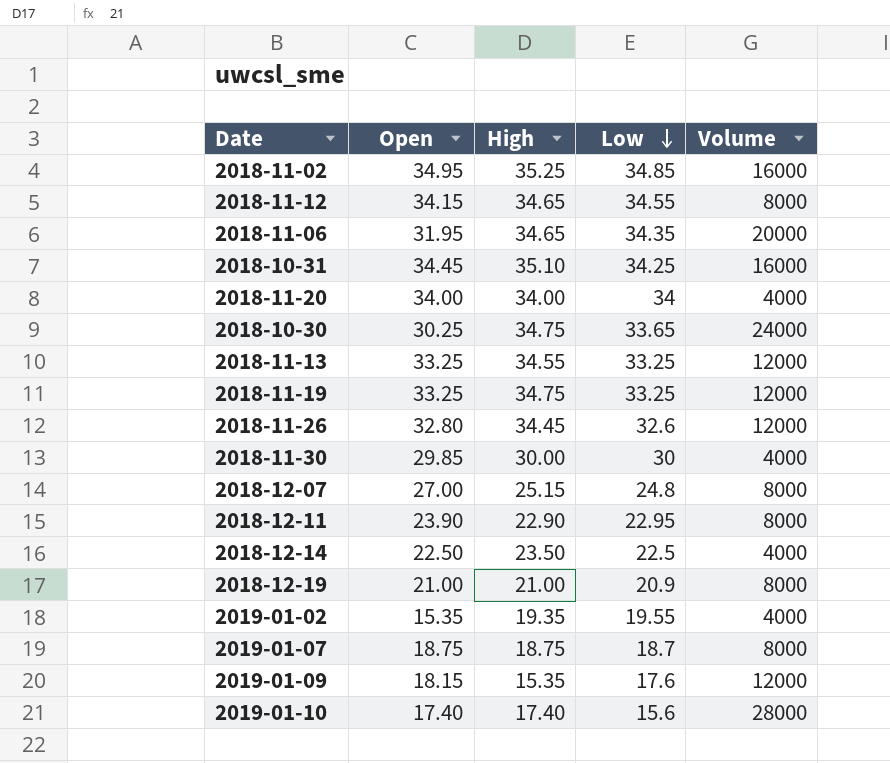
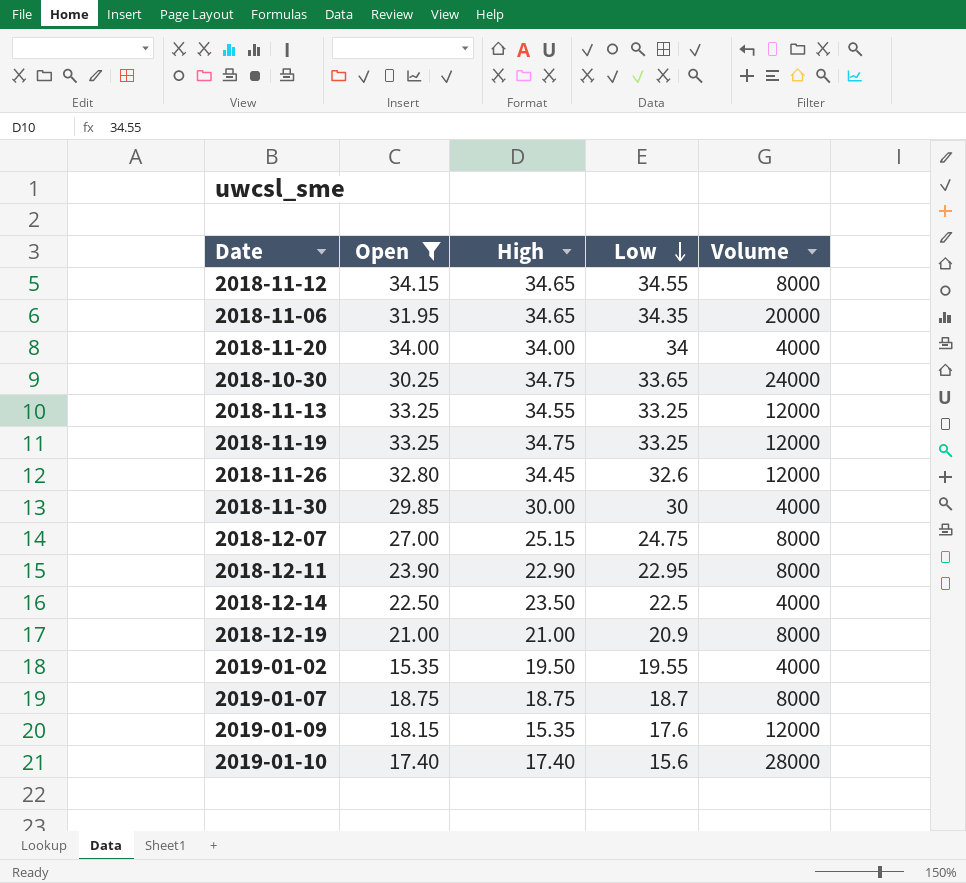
filter: none -> Open <= 34.15
2018-12-07 | Low: 24.8 -> 24.75
2019-01-02 | High: 19.35 -> 19.50

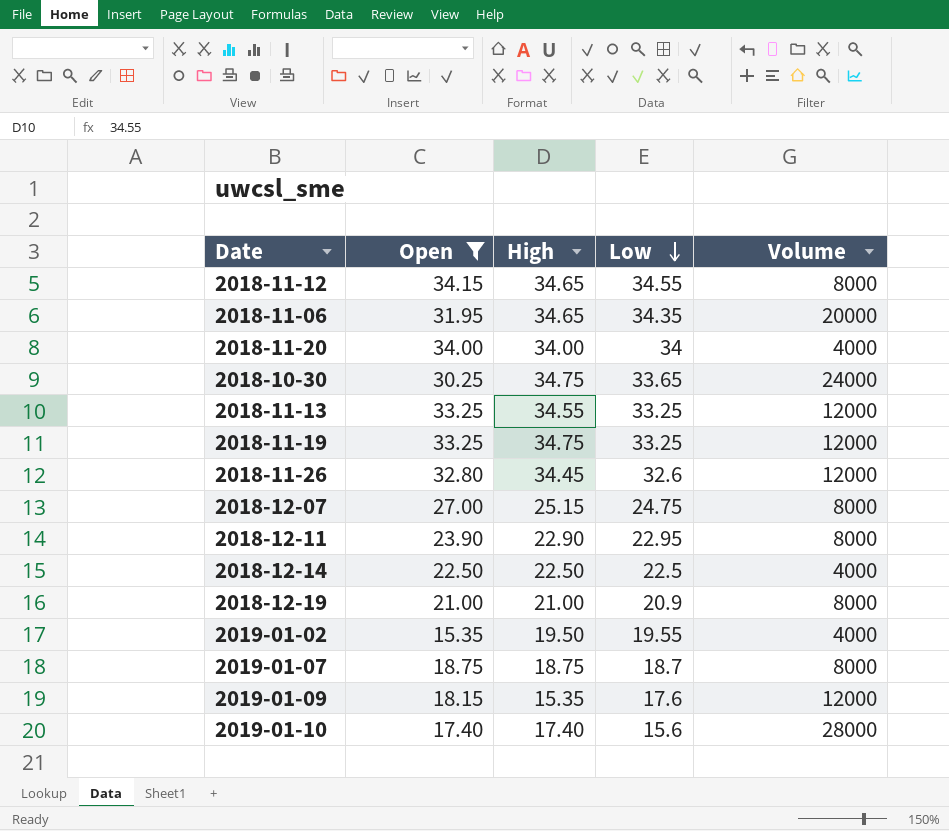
row 2018-11-30: 29.85 | 30.00 | 30 | 4000 -> none
2018-12-14 | High: 23.50 -> 22.50

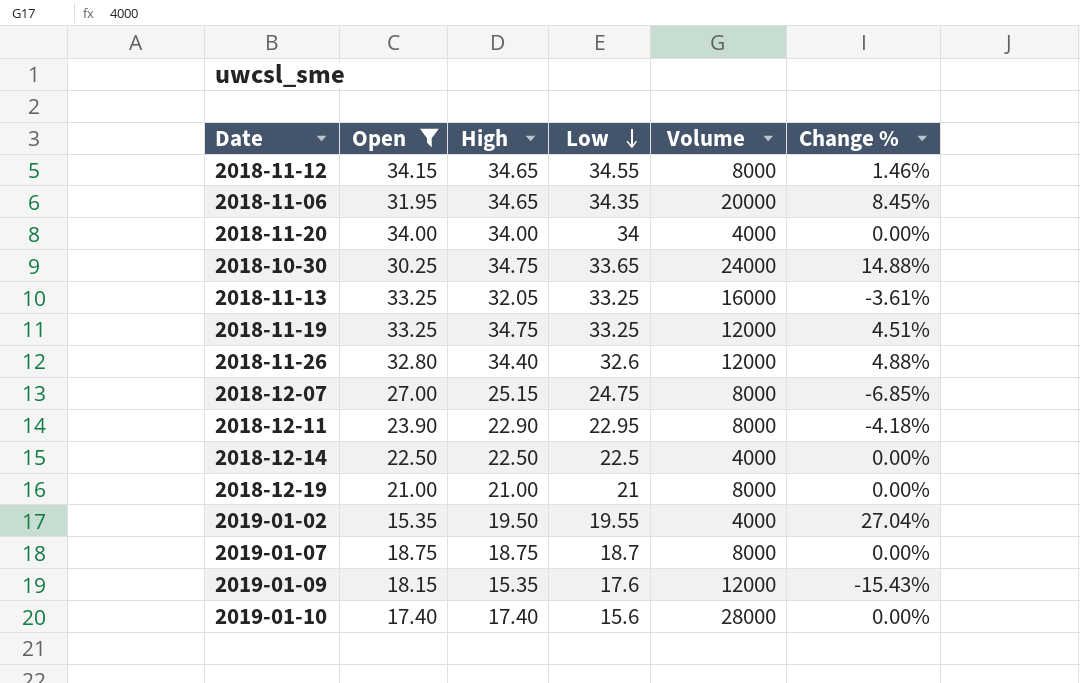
column Change % | formula: none -> ([High] - [Open]) / [Open]
2018-11-13 | High: 34.55 -> 32.05
2018-11-13 | Volume: 12000 -> 16000
2018-11-26 | High: 34.45 -> 34.40
2018-12-19 | Low: 20.9 -> 21

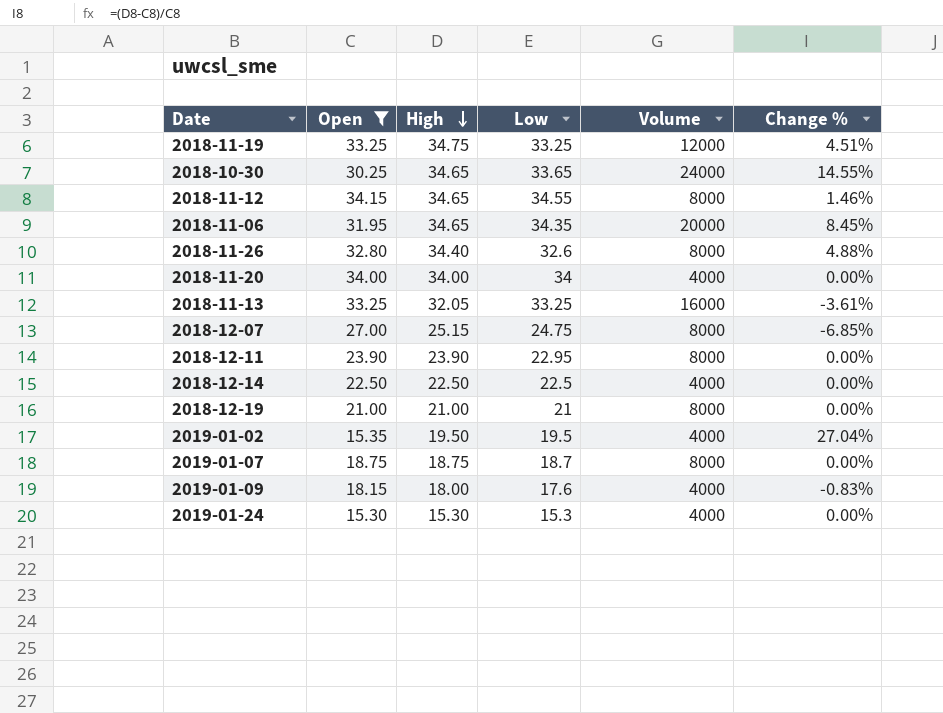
row order: Low descending -> High descending
row 2019-01-10: 17.40 | 17.40 | 15.6 | 28000 | 0.00% -> none
2018-10-30 | High: 34.75 -> 34.65
2018-10-30 | Change %: 14.88% -> 14.55%
2018-11-26 | Volume: 12000 -> 8000
2018-12-11 | High: 22.90 -> 23.90
2018-12-11 | Change %: -4.18% -> 0.00%
2019-01-02 | Low: 19.55 -> 19.5
2019-01-09 | High: 15.35 -> 18.00
2019-01-09 | Volume: 12000 -> 4000
2019-01-09 | Change %: -15.43% -> -0.83%
row 2019-01-24: none -> 15.30 | 15.30 | 15.3 | 4000 | 0.00%

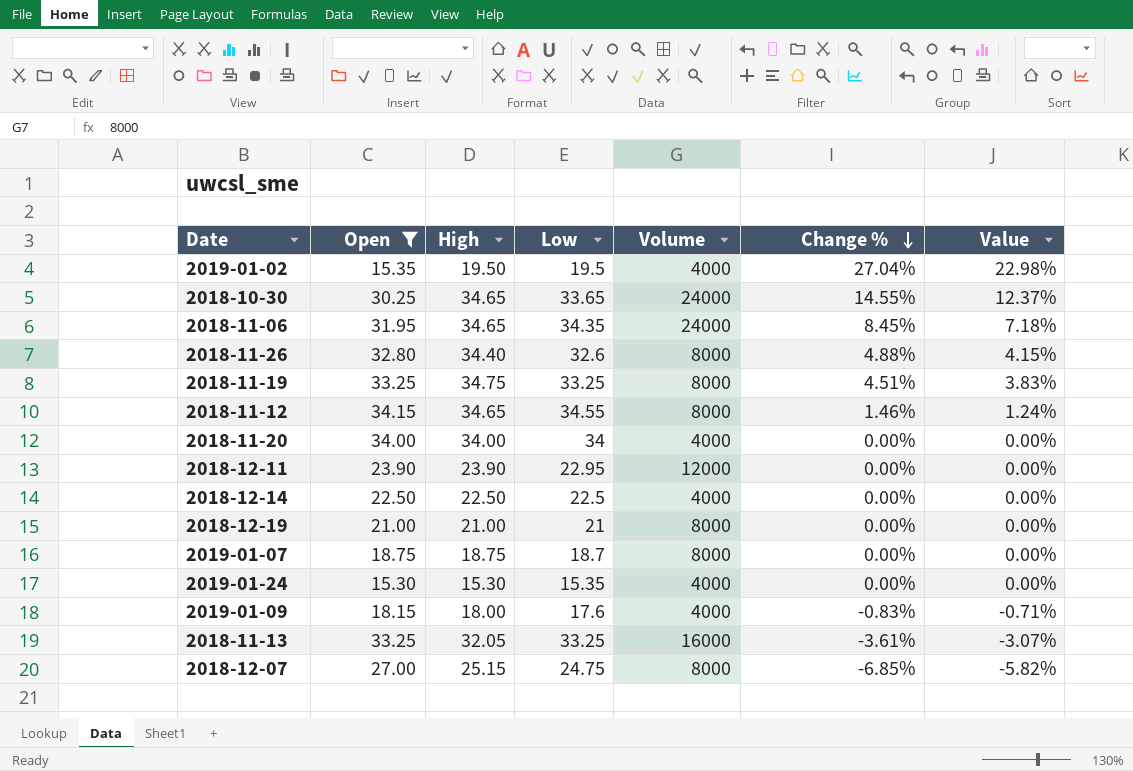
row order: High descending -> Change % descending
column Value | formula: none -> [Change %] * 0.85
2018-11-06 | Volume: 20000 -> 24000
2018-11-19 | Volume: 12000 -> 8000
2018-12-11 | Volume: 8000 -> 12000
2019-01-24 | Low: 15.3 -> 15.35

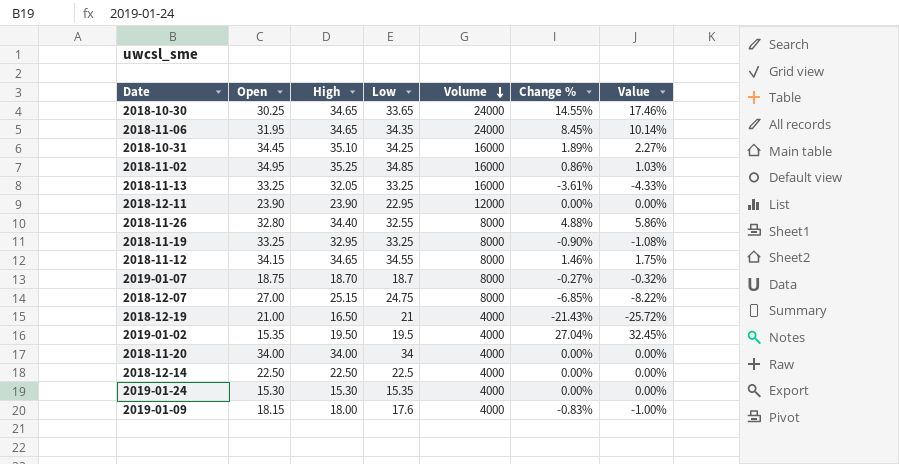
filter: Open <= 34.15 -> none
row order: Change % descending -> Volume descending
column Value | formula: [Change %] * 0.85 -> [Change %] * 1.2
2018-11-26 | Low: 32.6 -> 32.55
2018-11-19 | High: 34.75 -> 32.95
2018-11-19 | Change %: 4.51% -> -0.90%
2019-01-07 | High: 18.75 -> 18.70
2019-01-07 | Change %: 0.00% -> -0.27%
2018-12-19 | High: 21.00 -> 16.50
2018-12-19 | Volume: 8000 -> 4000
2018-12-19 | Change %: 0.00% -> -21.43%

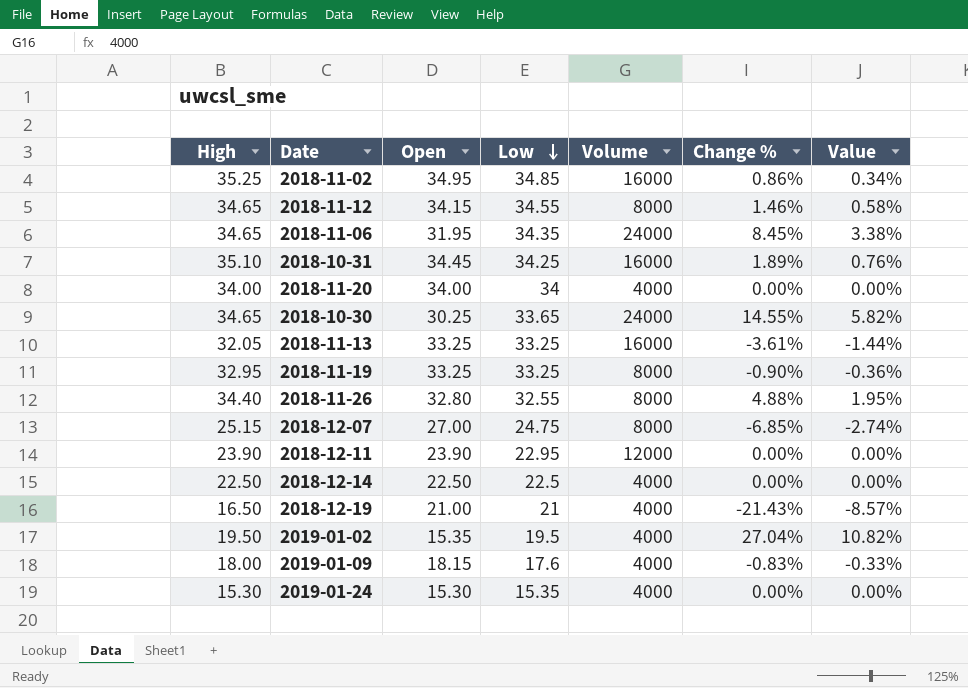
row order: Volume descending -> Low descending
column High | position: 3 -> 1
column Value | formula: [Change %] * 1.2 -> [Change %] * 0.4
row 2019-01-07: 18.75 | 18.70 | 18.7 | 8000 | -0.27% | -0.32% -> none

